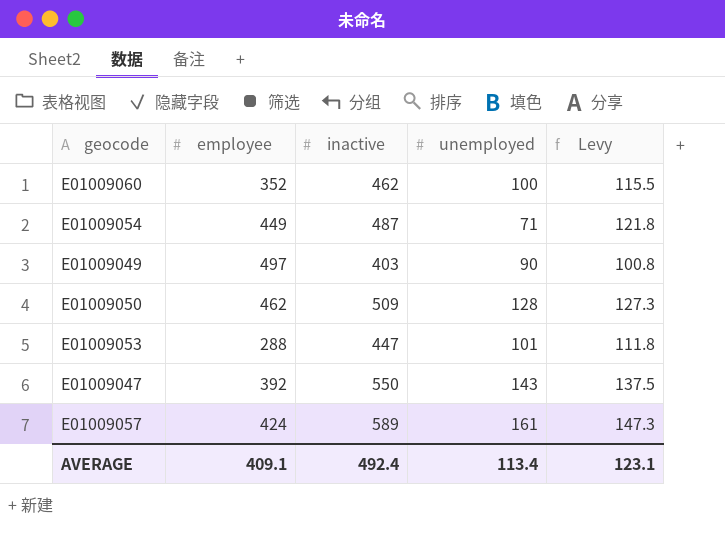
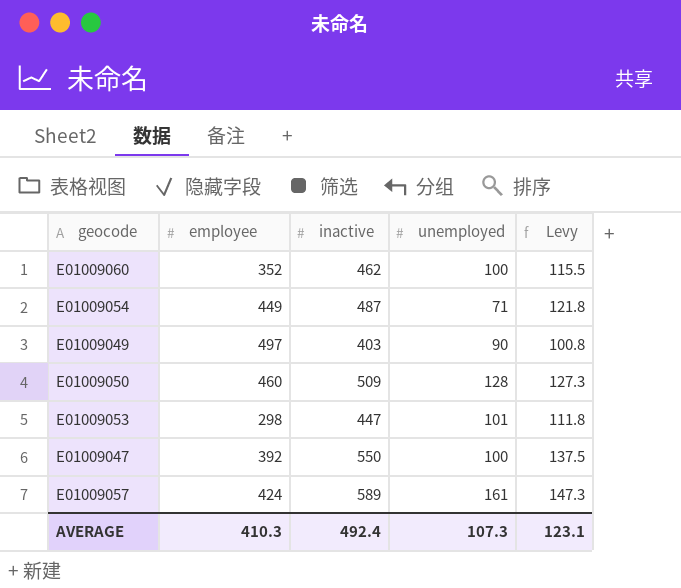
E01009050 | employee: 462 -> 460
E01009053 | employee: 288 -> 298
E01009047 | unemployed: 143 -> 100
AVERAGE | employee: 409.1 -> 410.3
AVERAGE | unemployed: 113.4 -> 107.3

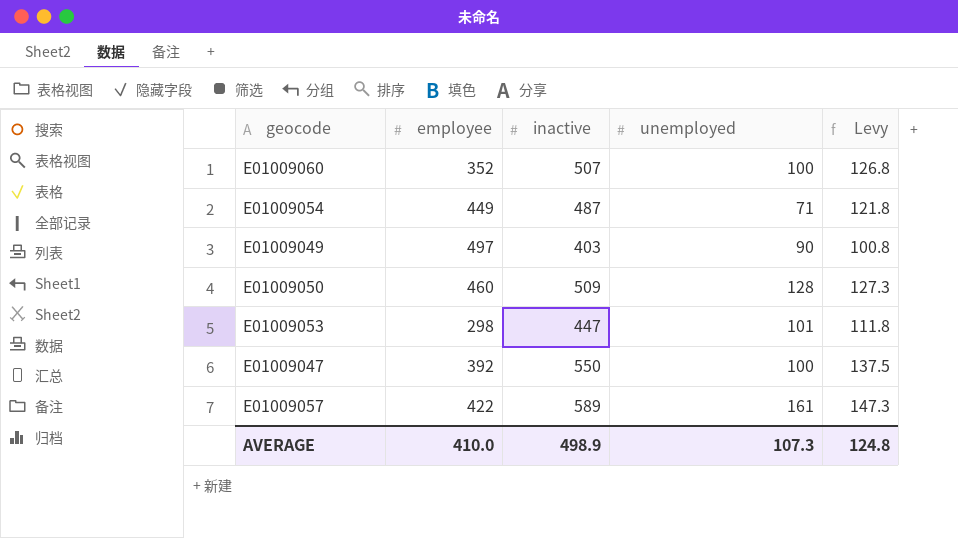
E01009060 | inactive: 462 -> 507
E01009060 | Levy: 115.5 -> 126.8
E01009057 | employee: 424 -> 422
AVERAGE | employee: 410.3 -> 410.0
AVERAGE | inactive: 492.4 -> 498.9
AVERAGE | Levy: 123.1 -> 124.8

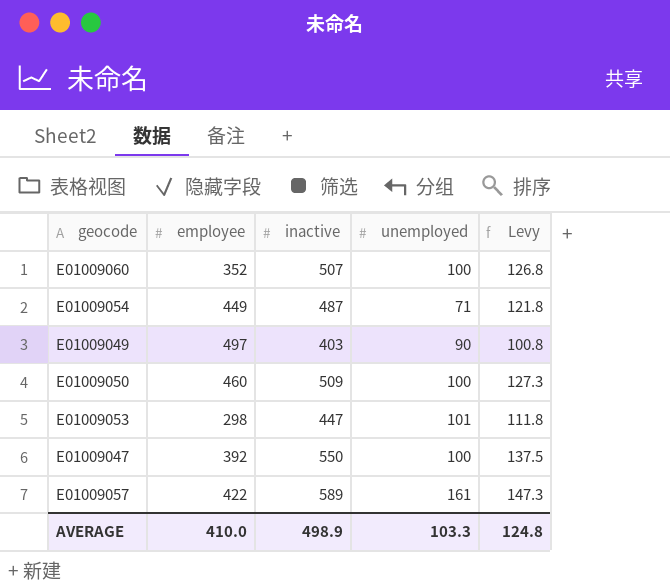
E01009050 | unemployed: 128 -> 100
AVERAGE | unemployed: 107.3 -> 103.3

